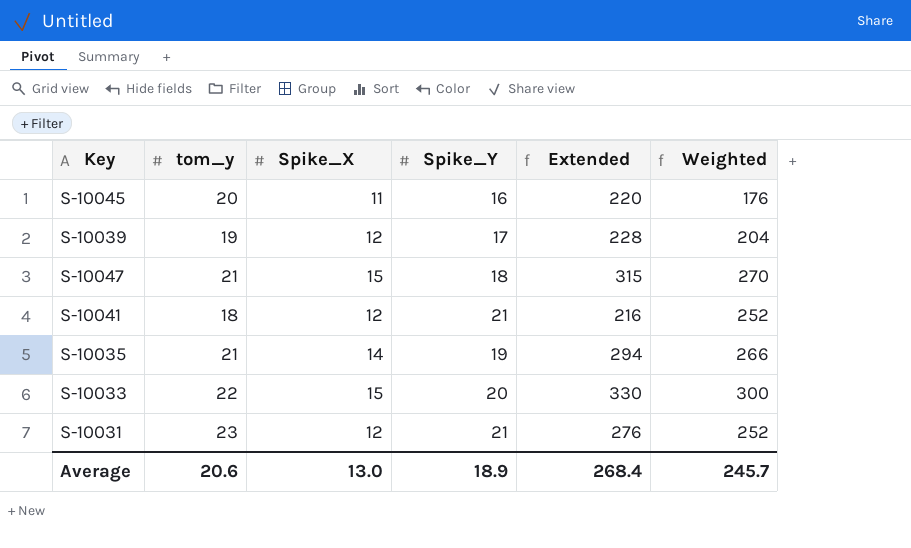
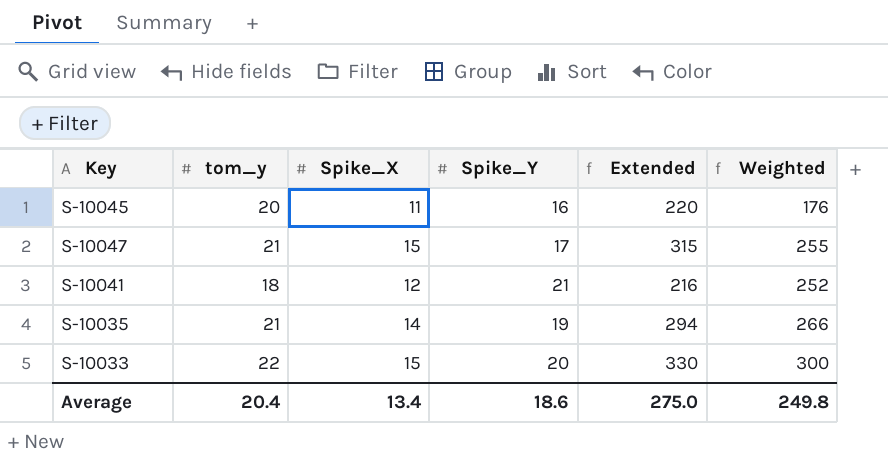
row S-10039: 19 | 12 | 17 | 228 | 204 -> none
row S-10031: 23 | 12 | 21 | 276 | 252 -> none
S-10047 | Spike_Y: 18 -> 17
S-10047 | Weighted: 270 -> 255
Average | tom_y: 20.6 -> 20.4
Average | Spike_X: 13.0 -> 13.4
Average | Spike_Y: 18.9 -> 18.6
Average | Extended: 268.4 -> 275.0
Average | Weighted: 245.7 -> 249.8

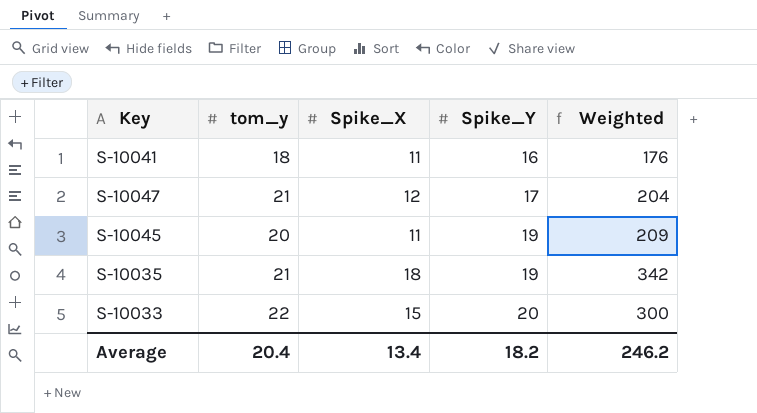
row order: none -> Spike_Y ascending
column Extended | formula: [tom_y] * [Spike_X] -> none
S-10041 | Spike_X: 12 -> 11
S-10041 | Spike_Y: 21 -> 16
S-10041 | Weighted: 252 -> 176
S-10047 | Spike_X: 15 -> 12
S-10047 | Weighted: 255 -> 204
S-10045 | Spike_Y: 16 -> 19
S-10045 | Weighted: 176 -> 209
S-10035 | Spike_X: 14 -> 18
S-10035 | Weighted: 266 -> 342
Average | Spike_Y: 18.6 -> 18.2
Average | Weighted: 249.8 -> 246.2

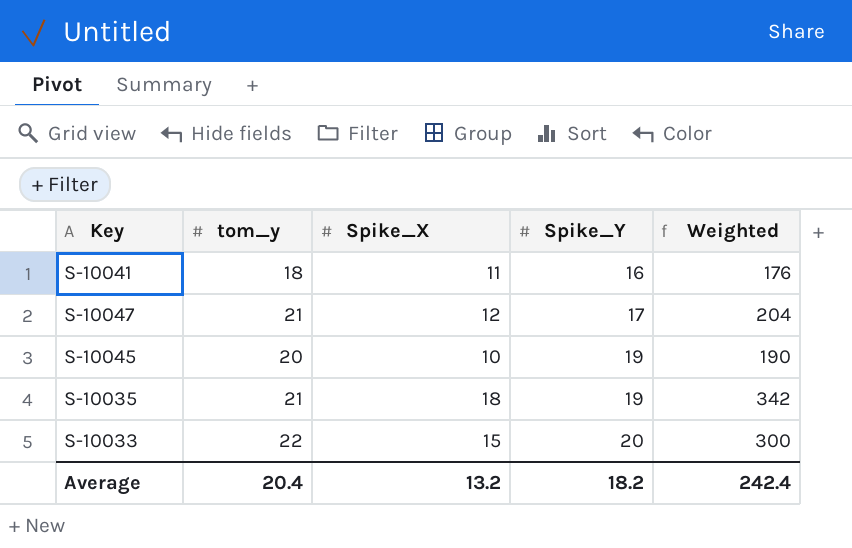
S-10045 | Spike_X: 11 -> 10
S-10045 | Weighted: 209 -> 190
Average | Spike_X: 13.4 -> 13.2
Average | Weighted: 246.2 -> 242.4

